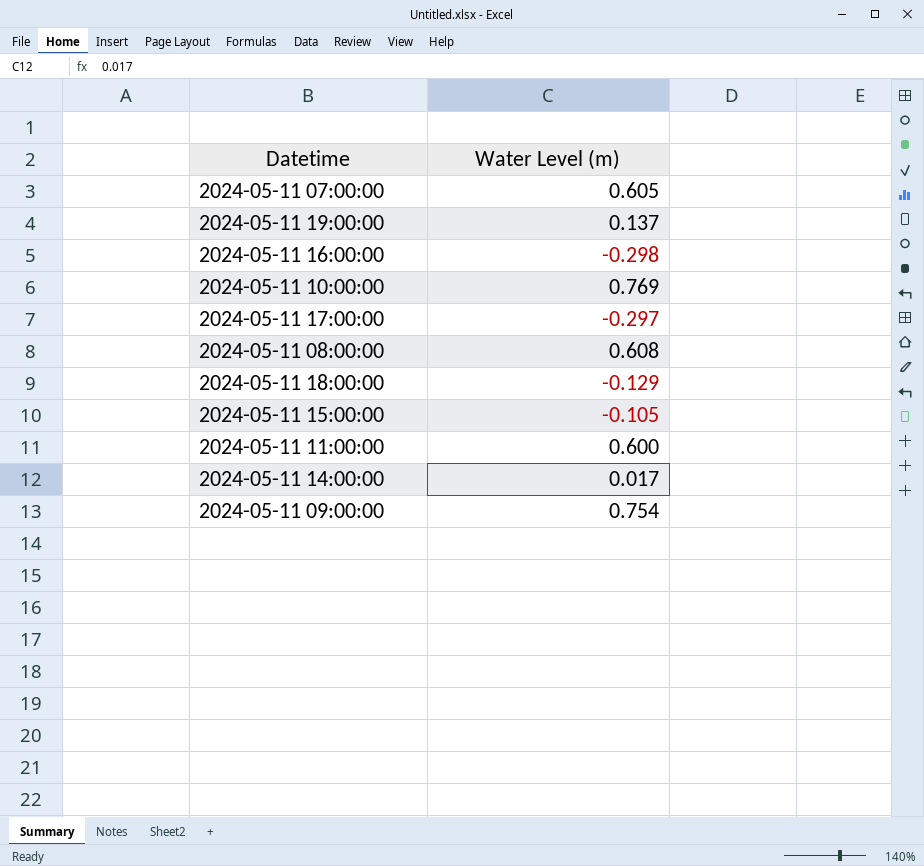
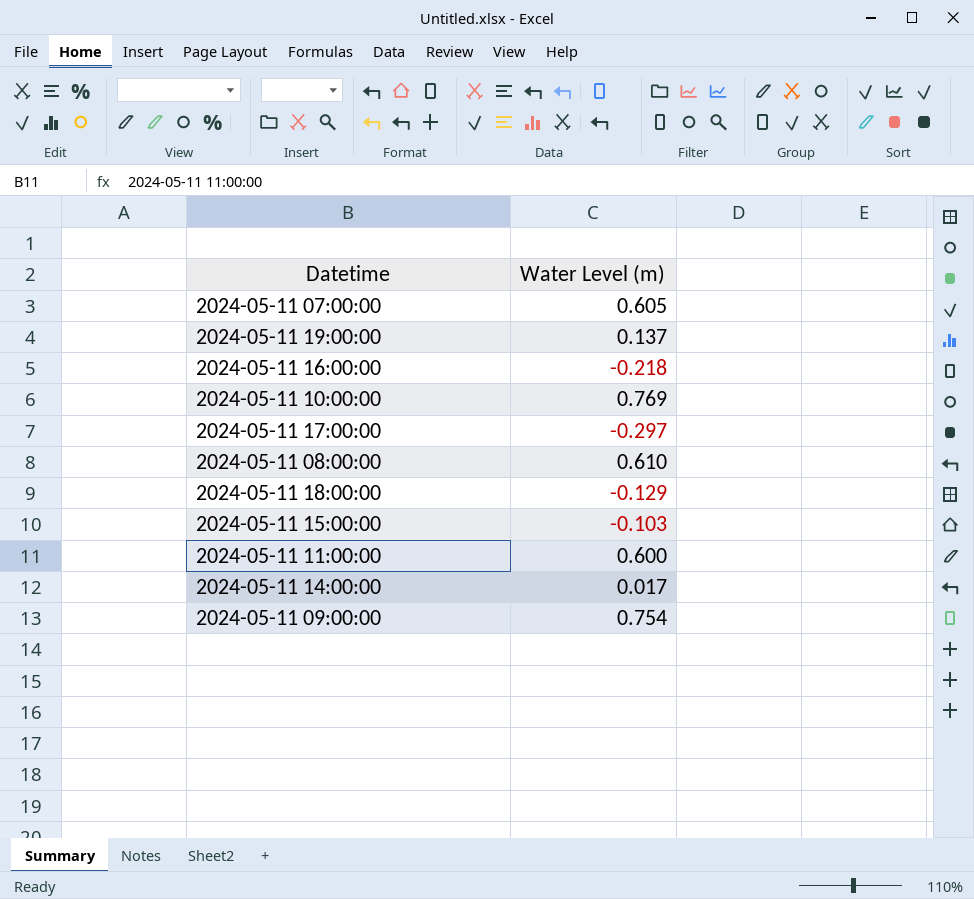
2024-05-11 16:00:00 | Water Level (m): -0.298 -> -0.218
2024-05-11 08:00:00 | Water Level (m): 0.608 -> 0.610
2024-05-11 15:00:00 | Water Level (m): -0.105 -> -0.103

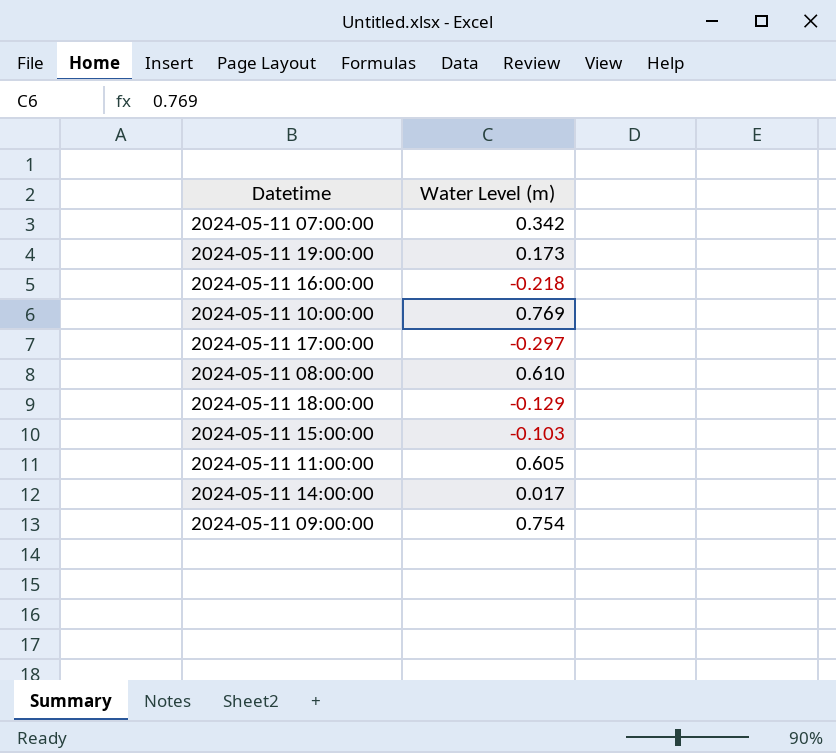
2024-05-11 07:00:00 | Water Level (m): 0.605 -> 0.342
2024-05-11 19:00:00 | Water Level (m): 0.137 -> 0.173
2024-05-11 11:00:00 | Water Level (m): 0.600 -> 0.605

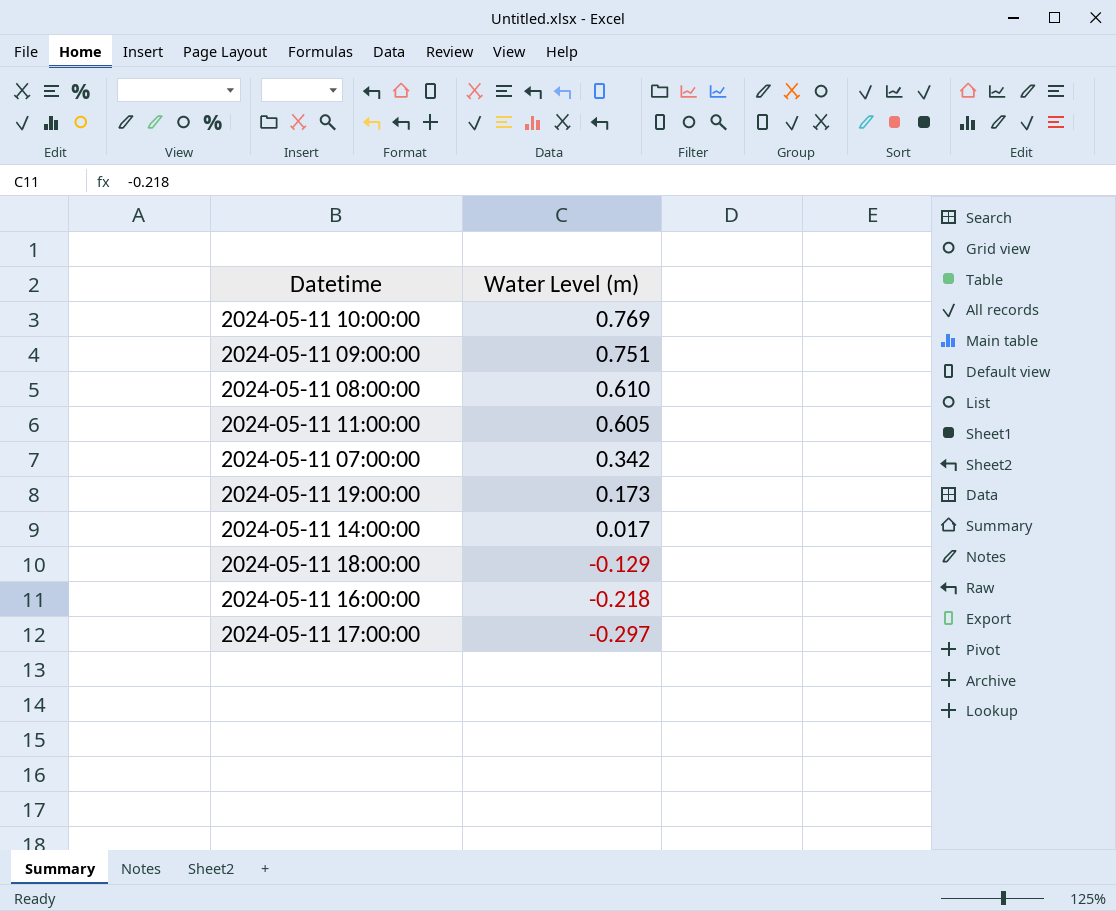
row order: none -> Water Level (m) descending
row 2024-05-11 15:00:00: -0.103 -> none
2024-05-11 09:00:00 | Water Level (m): 0.754 -> 0.751

